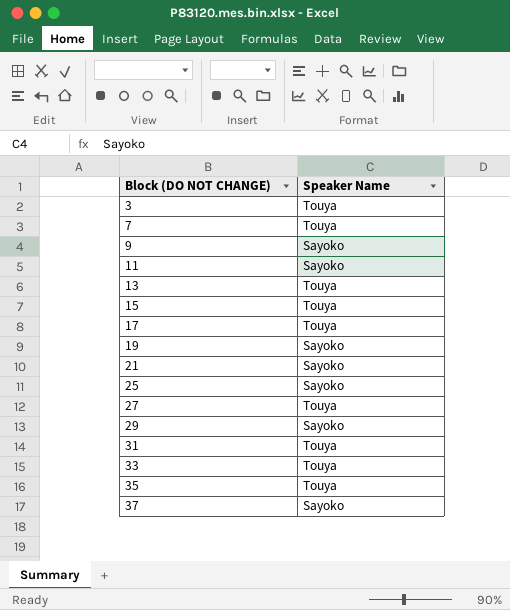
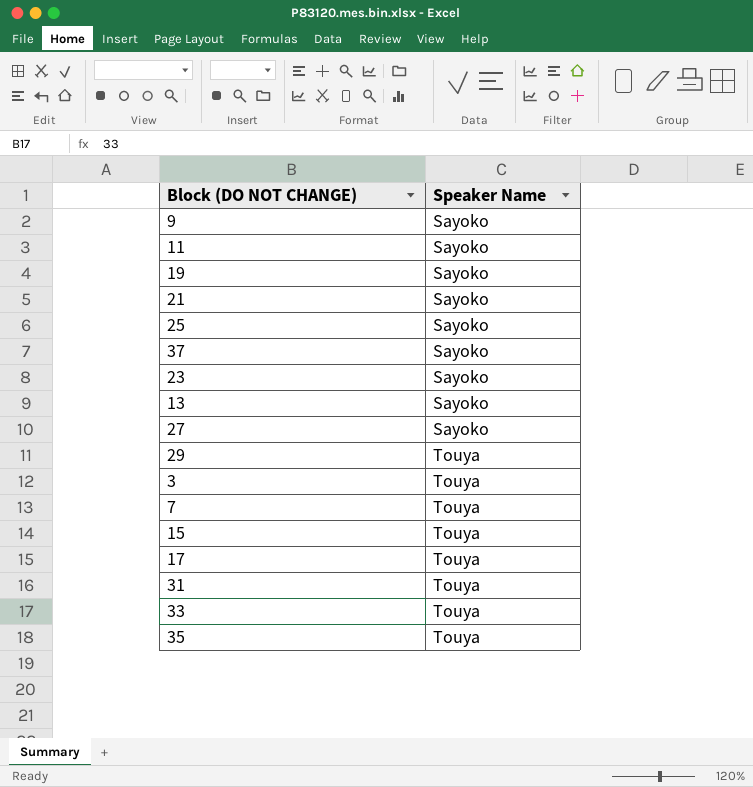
row order: Block (DO NOT CHANGE) ascending -> Speaker Name ascending
row 23: none -> Sayoko
13 | Speaker Name: Touya -> Sayoko
27 | Speaker Name: Touya -> Sayoko
29 | Speaker Name: Sayoko -> Touya

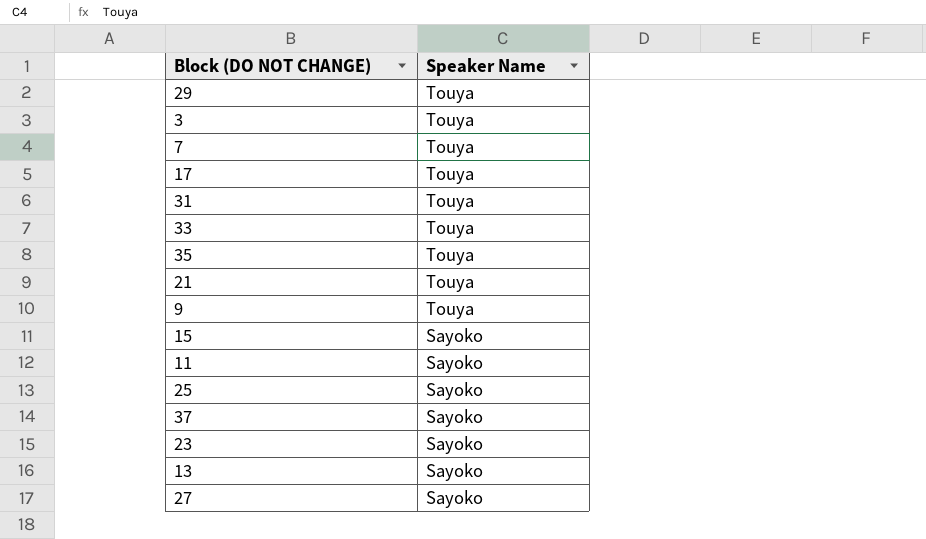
row order: Speaker Name ascending -> Speaker Name descending
row 19: Sayoko -> none
21 | Speaker Name: Sayoko -> Touya
9 | Speaker Name: Sayoko -> Touya
15 | Speaker Name: Touya -> Sayoko

